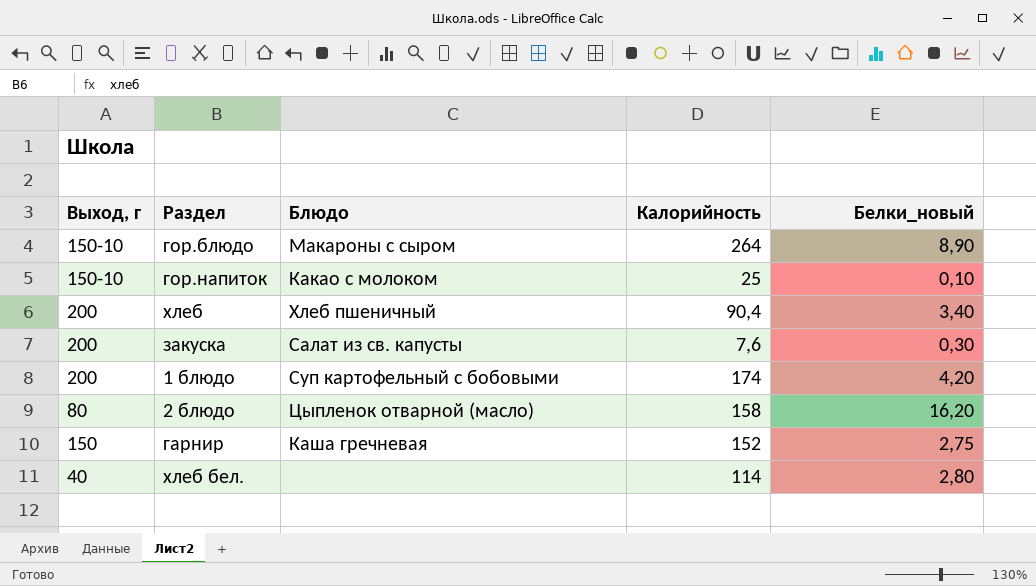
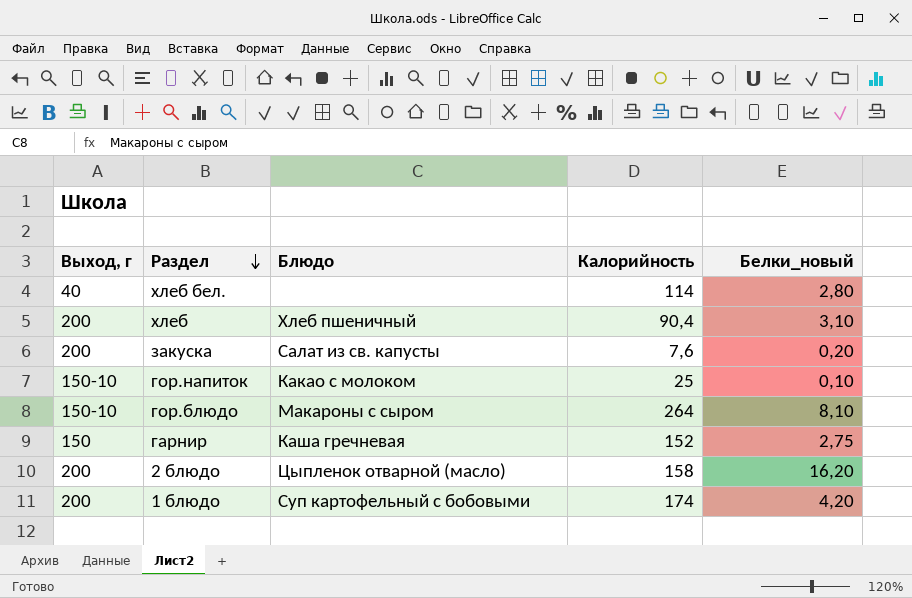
row order: none -> Раздел descending
хлеб | Белки_новый: 3,40 -> 3,10
закуска | Белки_новый: 0,30 -> 0,20
гор.блюдо | Белки_новый: 8,90 -> 8,10
2 блюдо | Выход, г: 80 -> 200

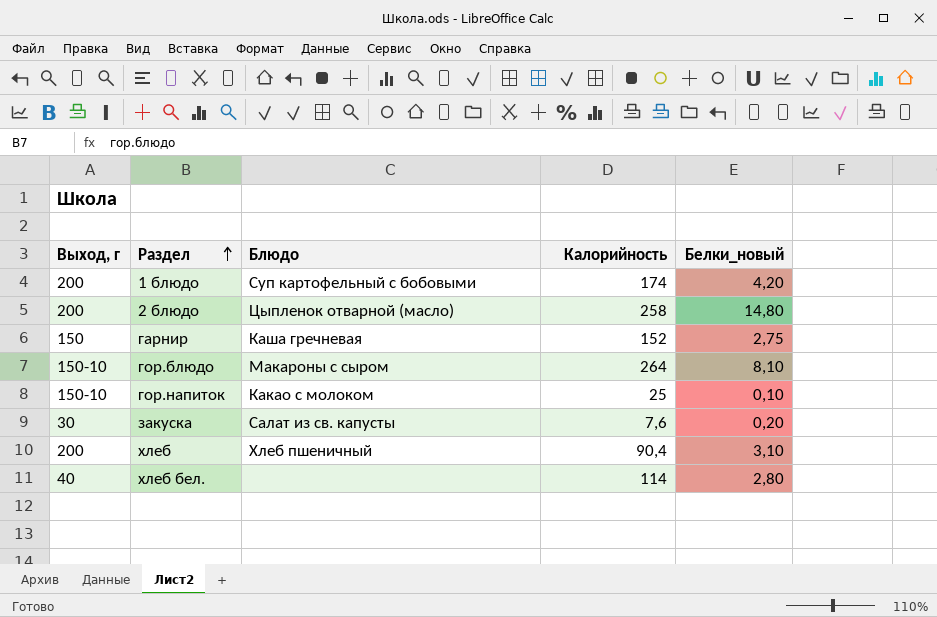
row order: Раздел descending -> Раздел ascending
2 блюдо | Калорийность: 158 -> 258
2 блюдо | Белки_новый: 16,20 -> 14,80
закуска | Выход, г: 200 -> 30

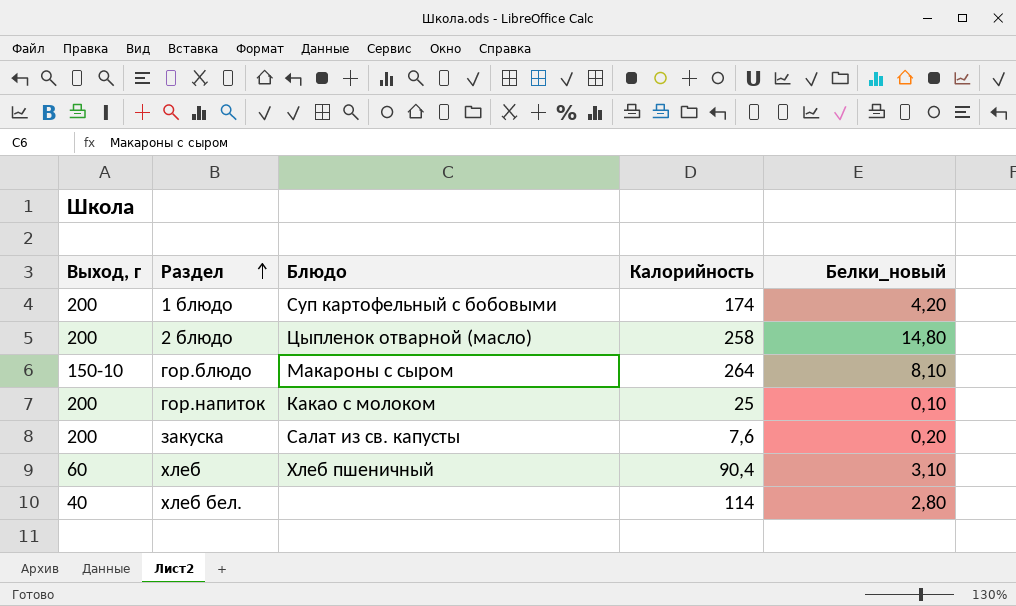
row гарнир: 150 | Каша гречневая | 152 | 2,75 -> none
гор.напиток | Выход, г: 150-10 -> 200
закуска | Выход, г: 30 -> 200
хлеб | Выход, г: 200 -> 60

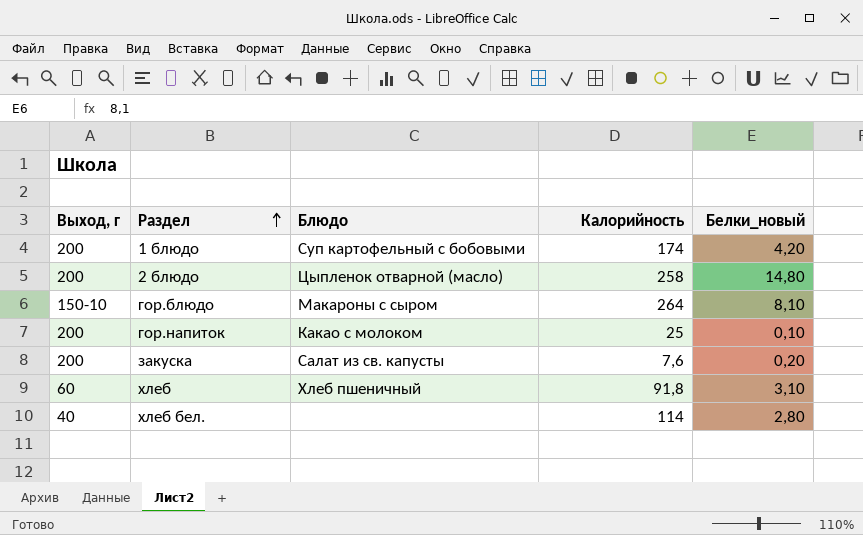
хлеб | Калорийность: 90,4 -> 91,8

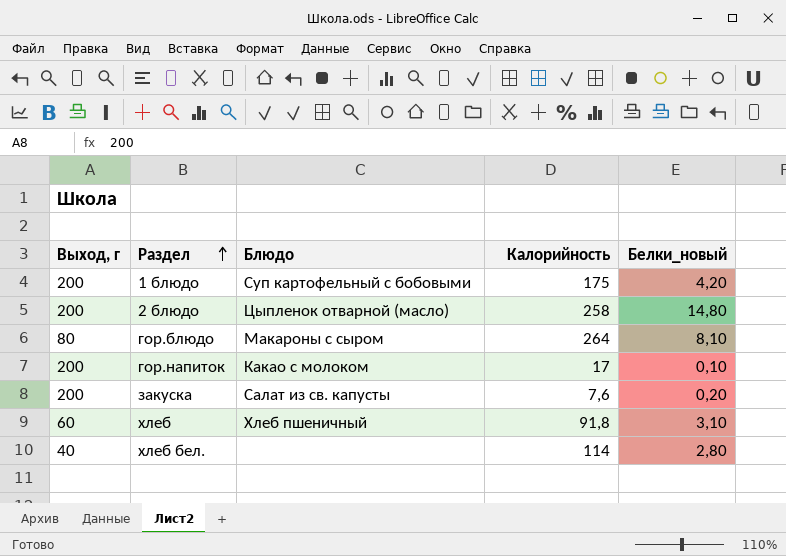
1 блюдо | Калорийность: 174 -> 175
гор.блюдо | Выход, г: 150-10 -> 80
гор.напиток | Калорийность: 25 -> 17

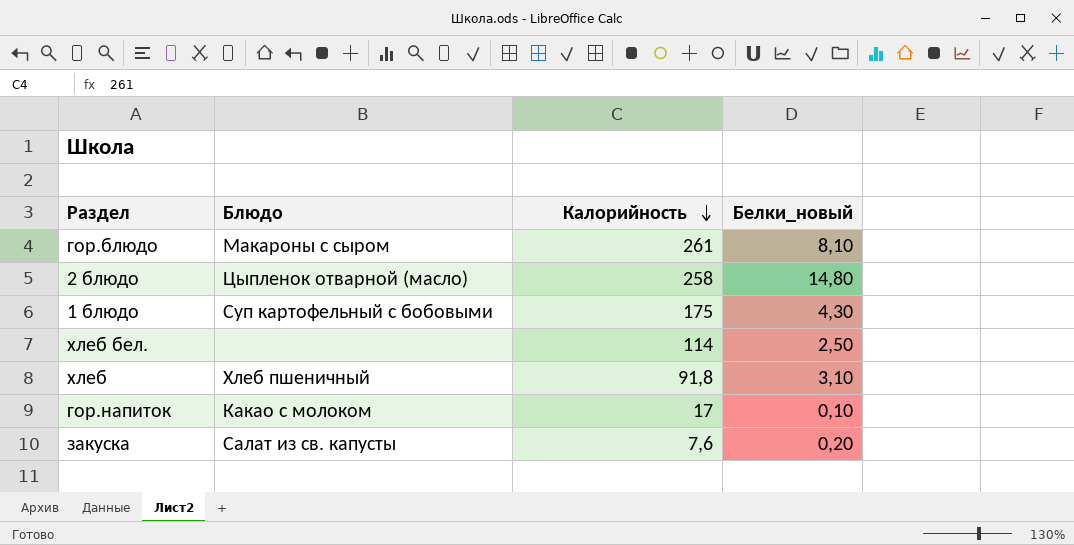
row order: Раздел ascending -> Калорийность descending
column Выход, г | position: 1 -> none
гор.блюдо | Калорийность: 264 -> 261
1 блюдо | Белки_новый: 4,20 -> 4,30
хлеб бел. | Белки_новый: 2,80 -> 2,50

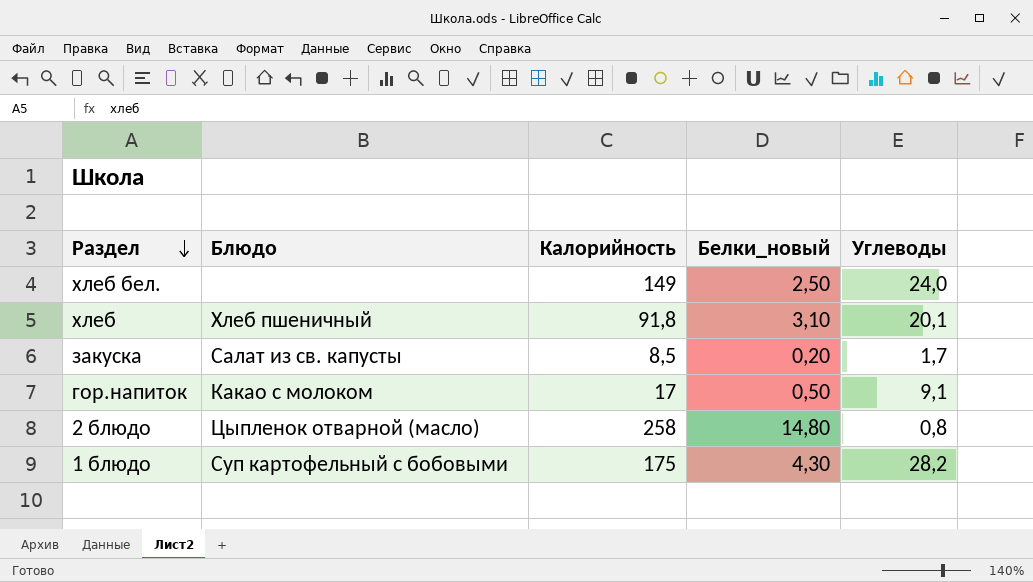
row order: Калорийность descending -> Раздел descending
column Углеводы | position: none -> 5
row гор.блюдо: Макароны с сыром | 261 | 8,10 -> none
хлеб бел. | Калорийность: 114 -> 149
закуска | Калорийность: 7,6 -> 8,5
гор.напиток | Белки_новый: 0,10 -> 0,50

